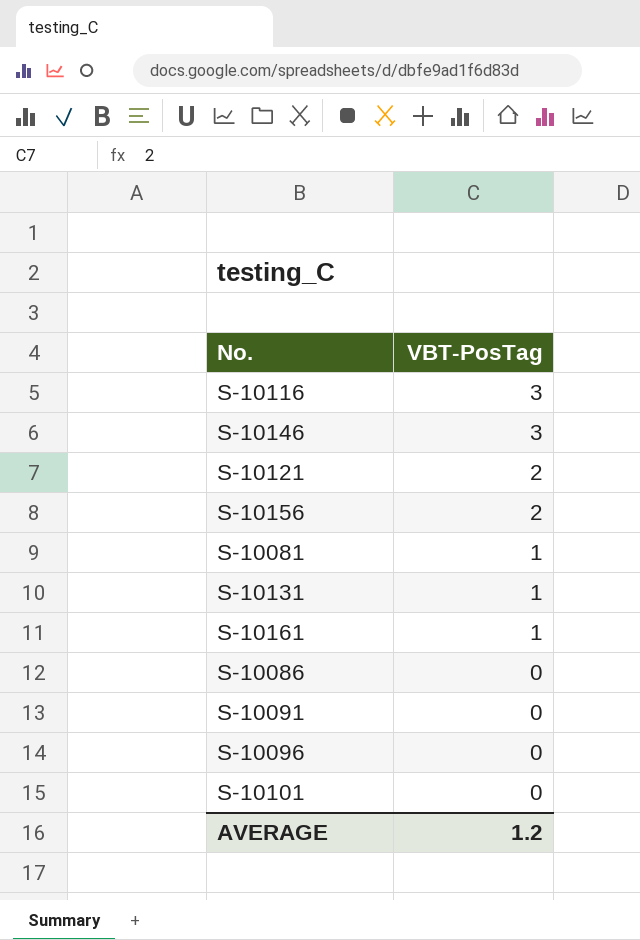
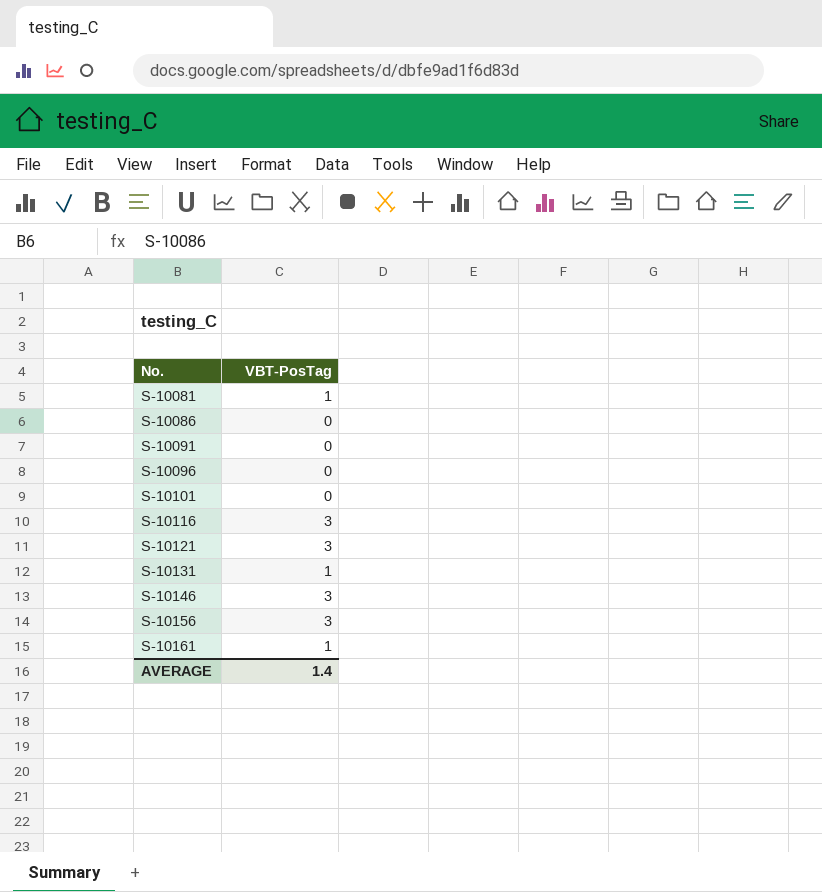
row order: VBT-PosTag descending -> No. ascending
S-10121 | VBT-PosTag: 2 -> 3
S-10156 | VBT-PosTag: 2 -> 3
AVERAGE | VBT-PosTag: 1.2 -> 1.4

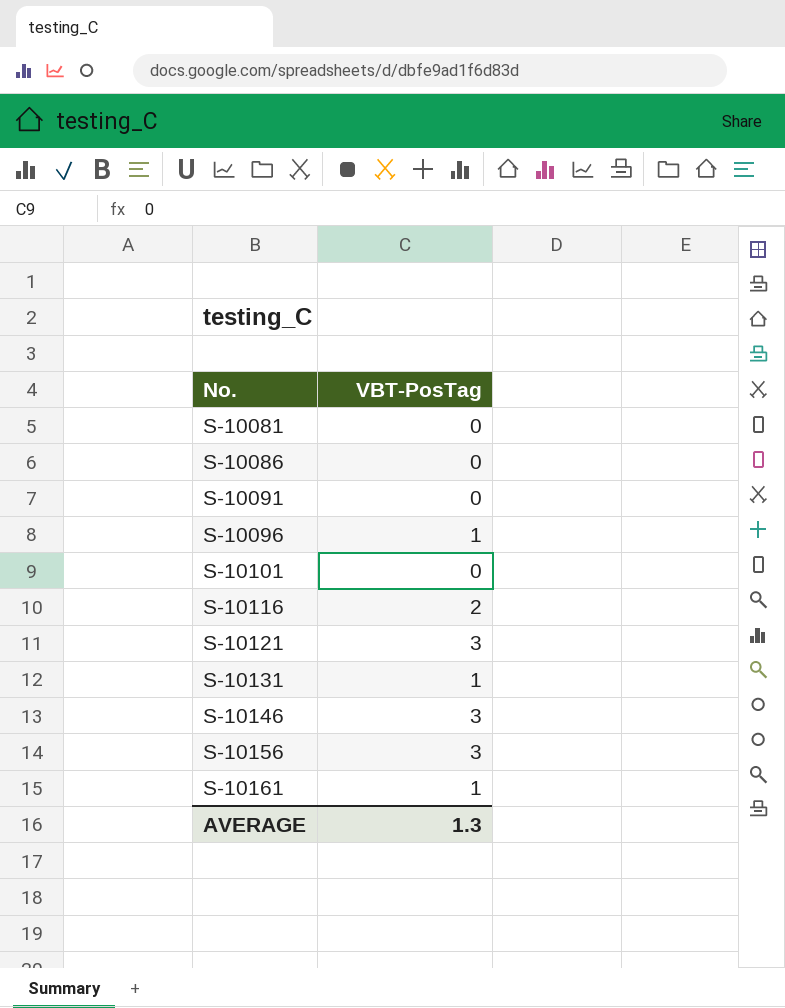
S-10081 | VBT-PosTag: 1 -> 0
S-10096 | VBT-PosTag: 0 -> 1
S-10116 | VBT-PosTag: 3 -> 2
AVERAGE | VBT-PosTag: 1.4 -> 1.3

